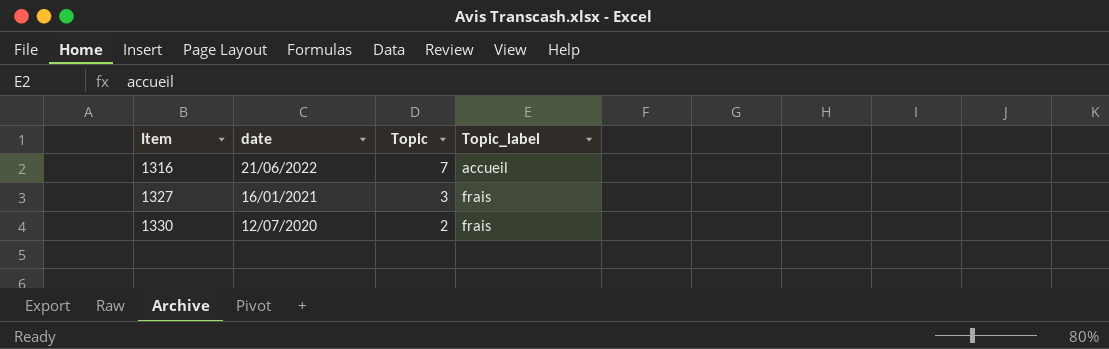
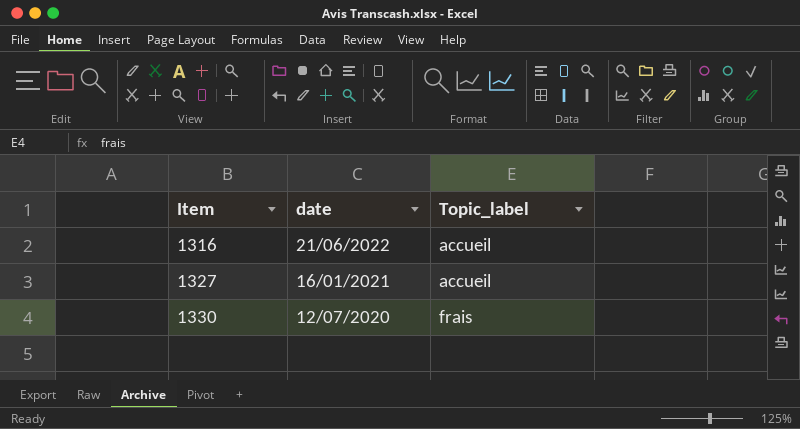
column Topic | position: 3 -> none
1327 | Topic_label: frais -> accueil

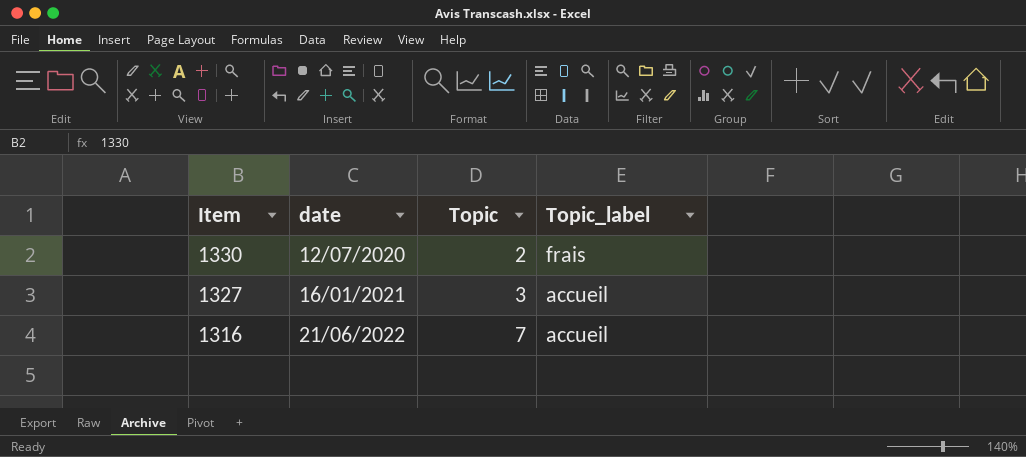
row order: Item ascending -> Item descending
column Topic | position: none -> 3

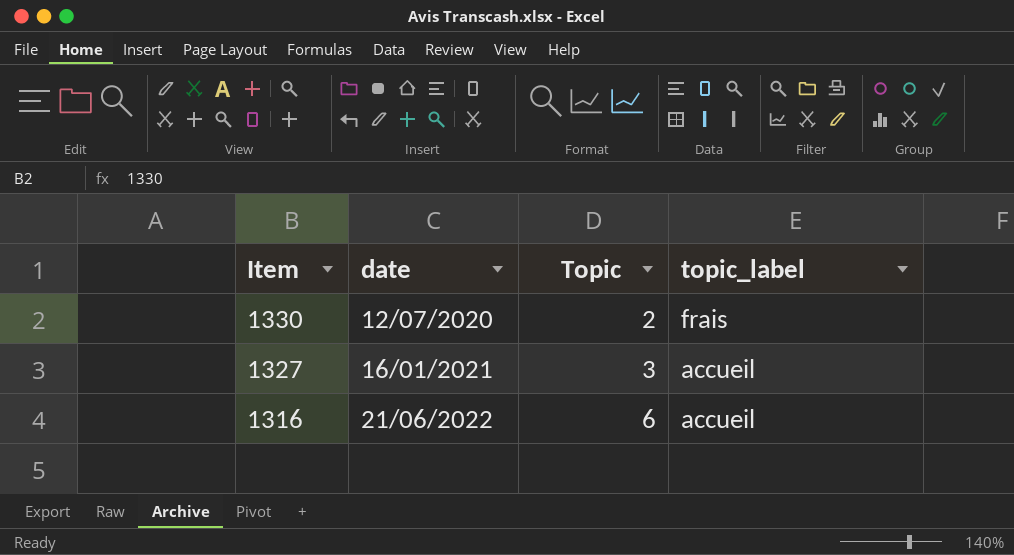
column name: Topic_label -> topic_label
1316 | Topic: 7 -> 6

